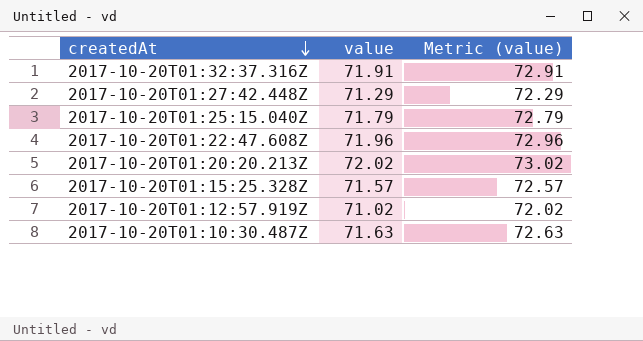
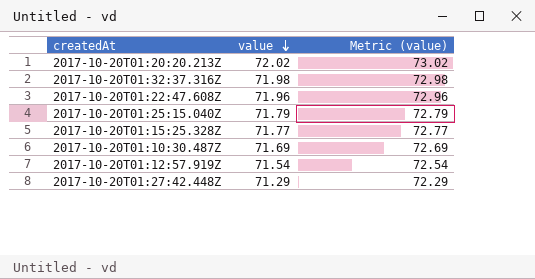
row order: createdAt descending -> value descending
2017-10-20T01:32:37.316Z | value: 71.91 -> 71.98
2017-10-20T01:32:37.316Z | Metric (value): 72.91 -> 72.98
2017-10-20T01:15:25.328Z | value: 71.57 -> 71.77
2017-10-20T01:15:25.328Z | Metric (value): 72.57 -> 72.77
2017-10-20T01:10:30.487Z | value: 71.63 -> 71.69
2017-10-20T01:10:30.487Z | Metric (value): 72.63 -> 72.69
2017-10-20T01:12:57.919Z | value: 71.02 -> 71.54
2017-10-20T01:12:57.919Z | Metric (value): 72.02 -> 72.54

